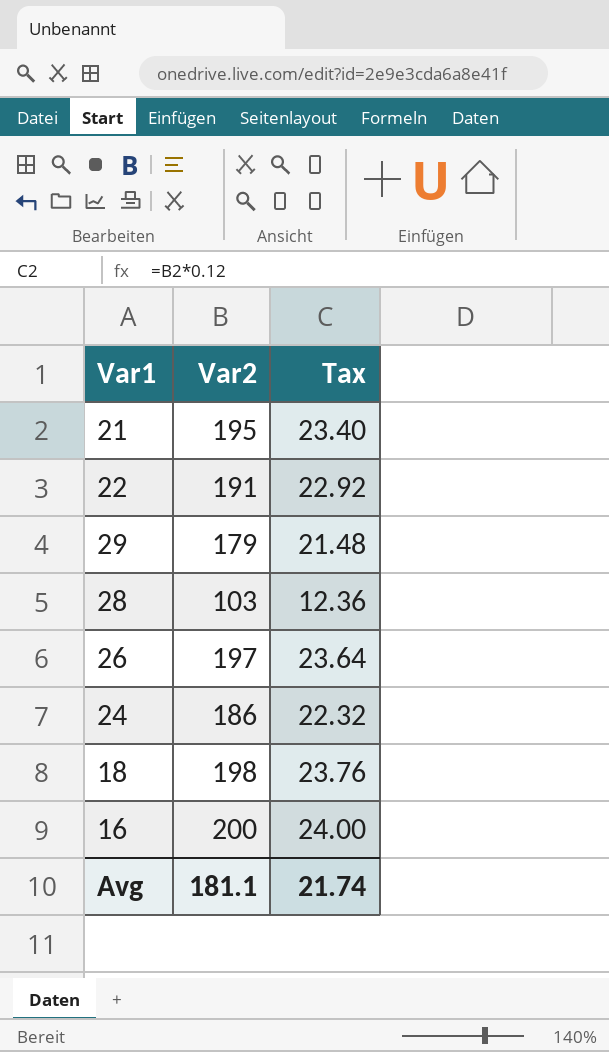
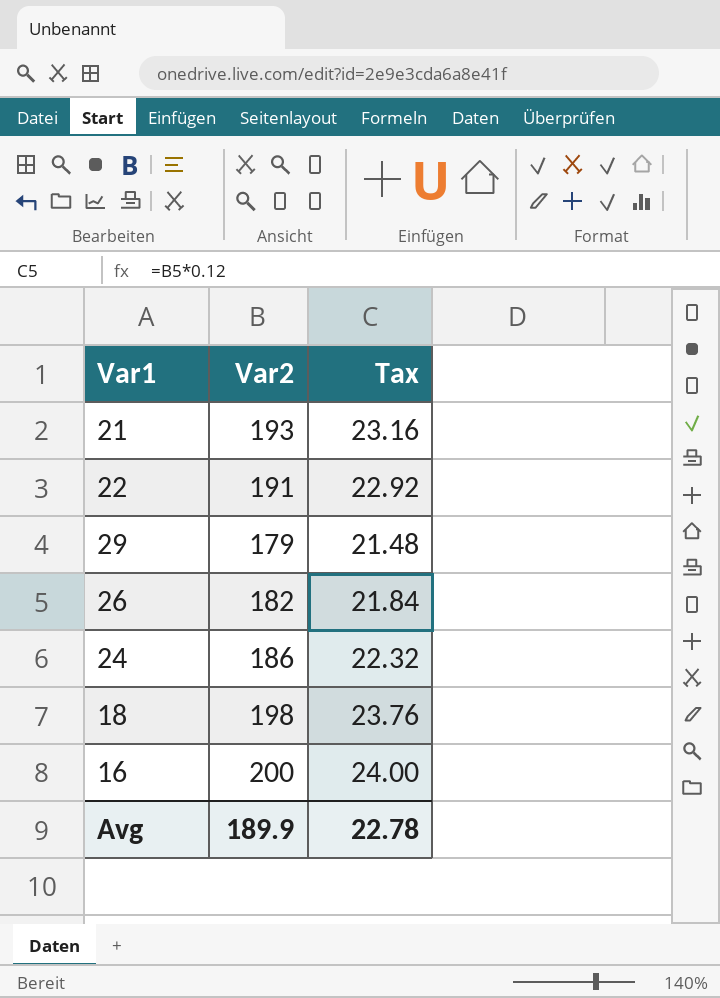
row 28: 103 | 12.36 -> none
21 | Var2: 195 -> 193
21 | Tax: 23.40 -> 23.16
26 | Var2: 197 -> 182
26 | Tax: 23.64 -> 21.84
Avg | Var2: 181.1 -> 189.9
Avg | Tax: 21.74 -> 22.78

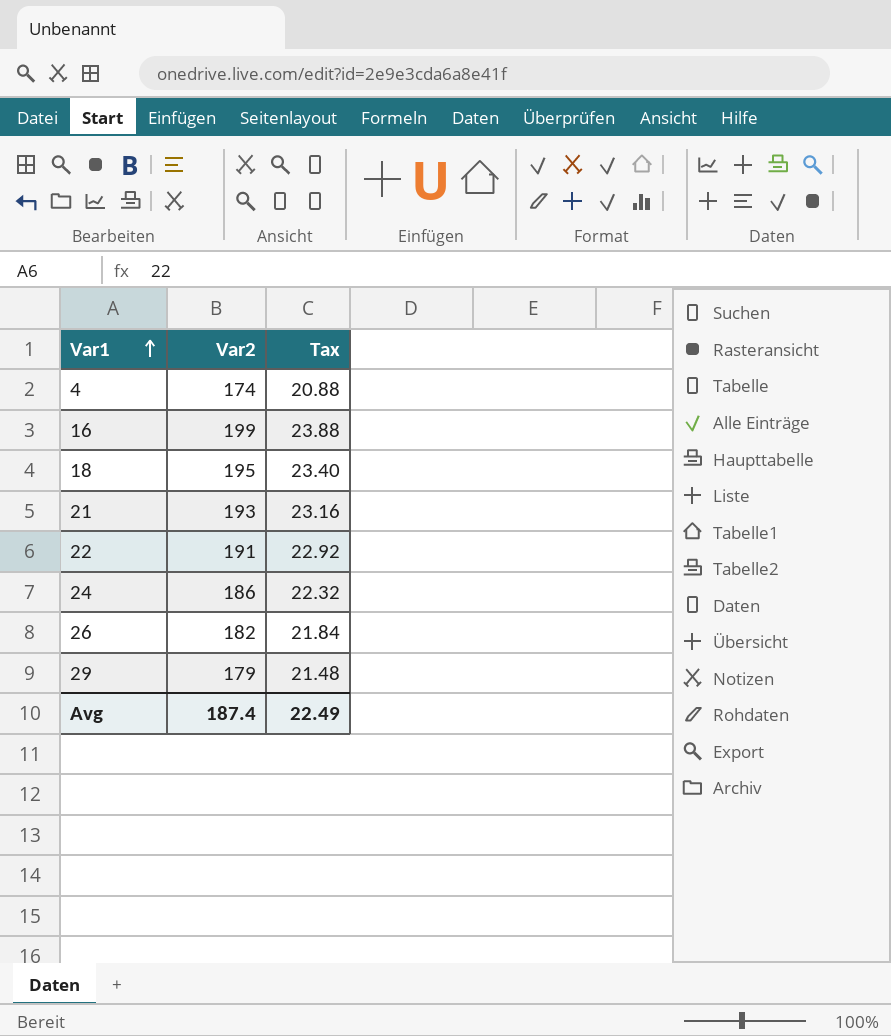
row order: none -> Var1 ascending
row 4: none -> 174 | 20.88
16 | Var2: 200 -> 199
16 | Tax: 24.00 -> 23.88
18 | Var2: 198 -> 195
18 | Tax: 23.76 -> 23.40
Avg | Var2: 189.9 -> 187.4
Avg | Tax: 22.78 -> 22.49

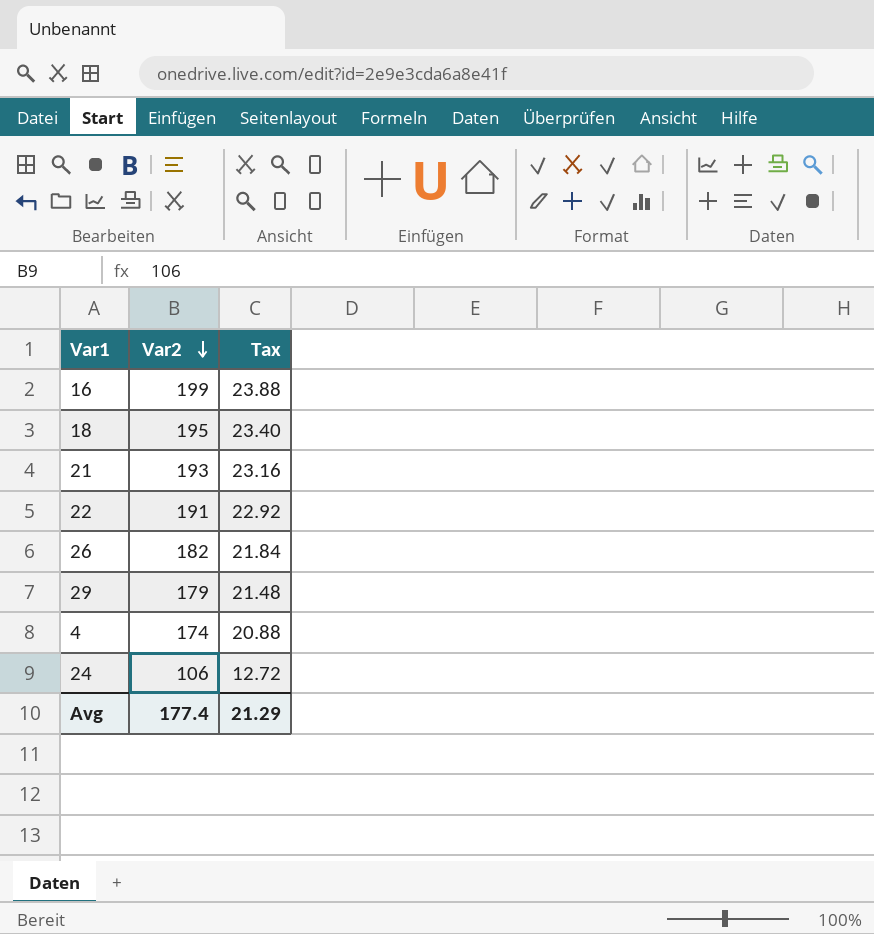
row order: Var1 ascending -> Var2 descending
24 | Var2: 186 -> 106
24 | Tax: 22.32 -> 12.72
Avg | Var2: 187.4 -> 177.4
Avg | Tax: 22.49 -> 21.29

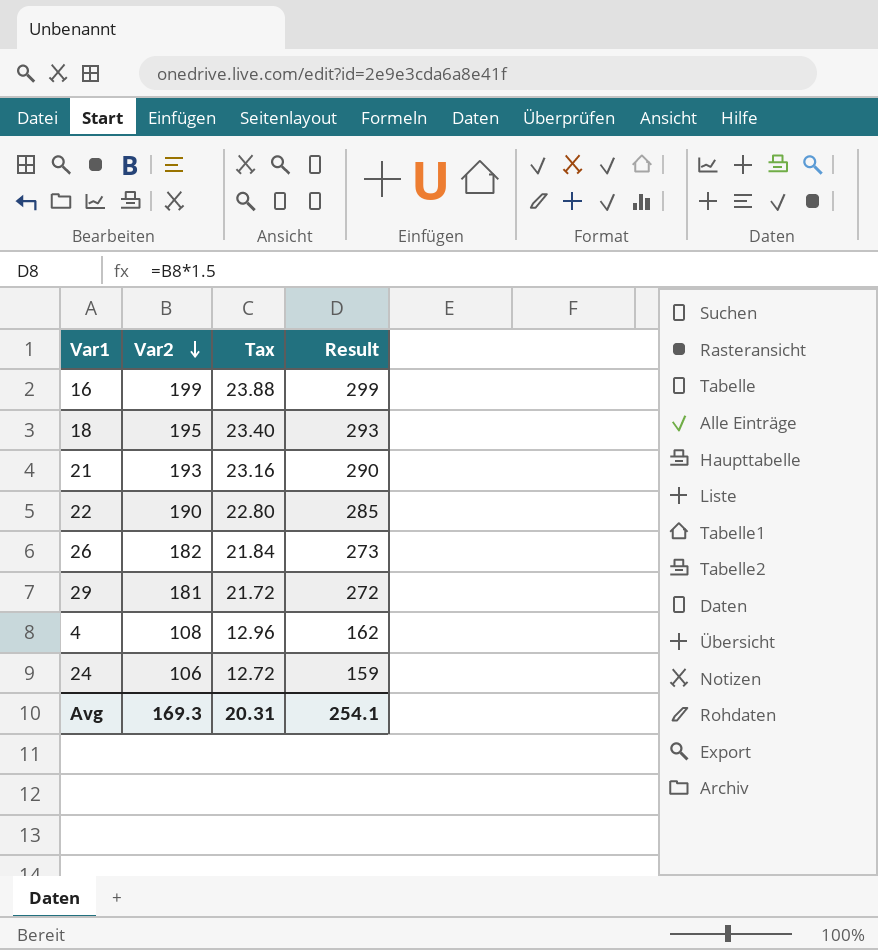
column Result | formula: none -> [Var2] * 1.5
22 | Var2: 191 -> 190
22 | Tax: 22.92 -> 22.80
29 | Var2: 179 -> 181
29 | Tax: 21.48 -> 21.72
4 | Var2: 174 -> 108
4 | Tax: 20.88 -> 12.96
Avg | Var2: 177.4 -> 169.3
Avg | Tax: 21.29 -> 20.31

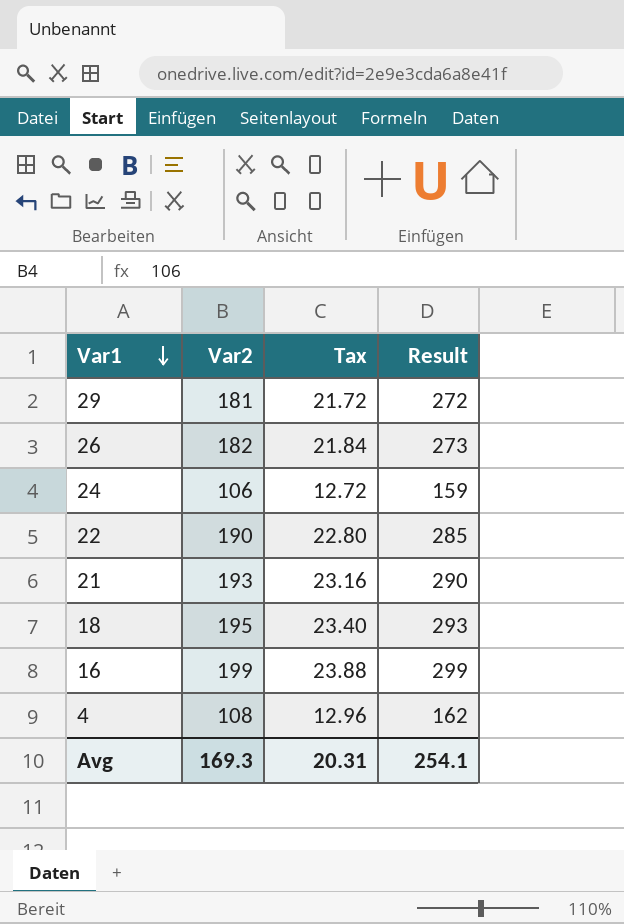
row order: Var2 descending -> Var1 descending

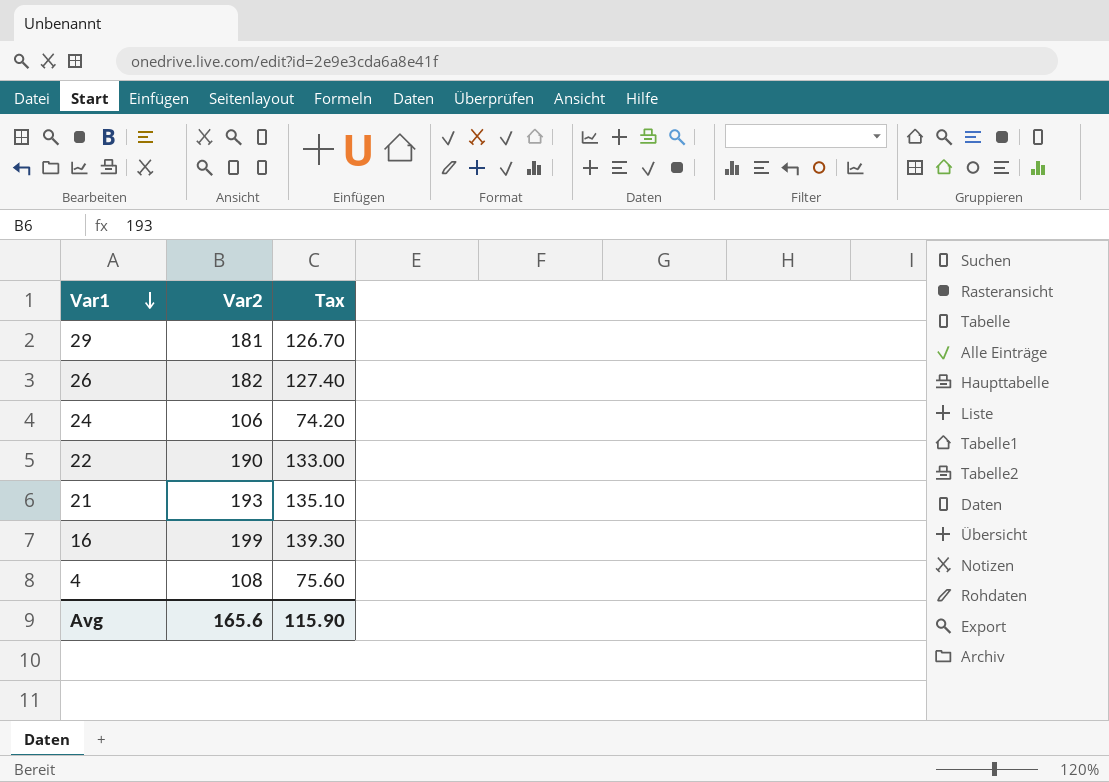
column Result | formula: [Var2] * 1.5 -> none
column Tax | formula: [Var2] * 0.12 -> [Var2] * 0.7
row 18: 195 | 23.40 | 293 -> none
Avg | Var2: 169.3 -> 165.6
Avg | Tax: 20.31 -> 115.90

